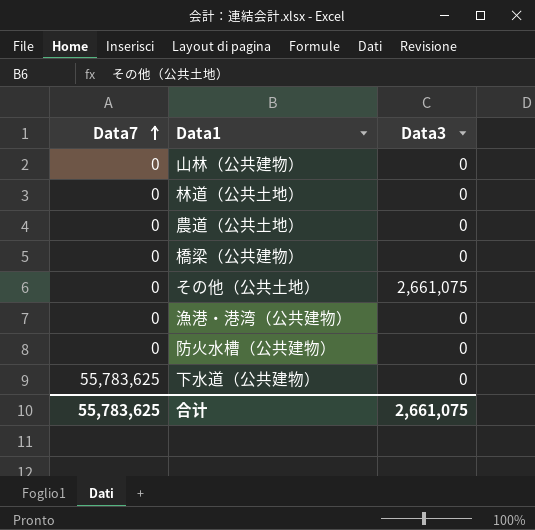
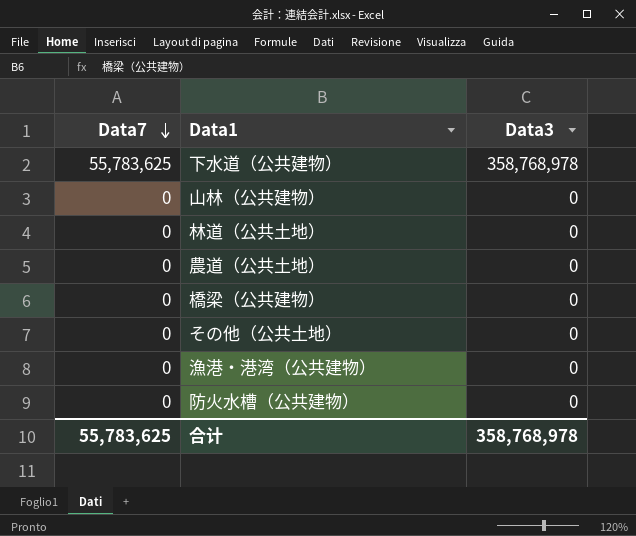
row order: Data7 ascending -> Data7 descending
下水道（公共建物） | Data3: 0 -> 358,768,978
その他（公共土地） | Data3: 2,661,075 -> 0
合计 | Data3: 2,661,075 -> 358,768,978

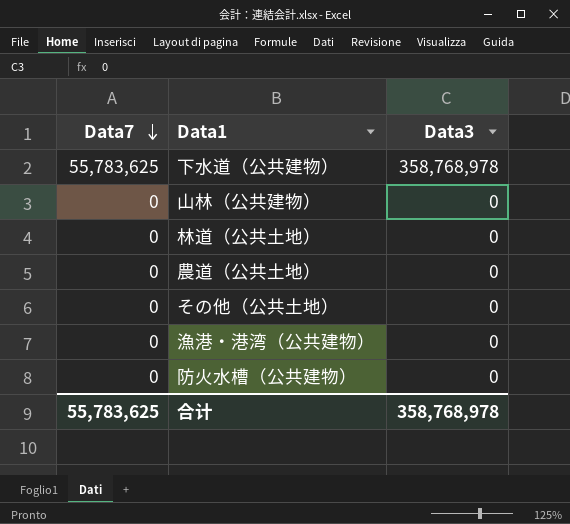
row 橋梁（公共建物）: 0 | 0 -> none

